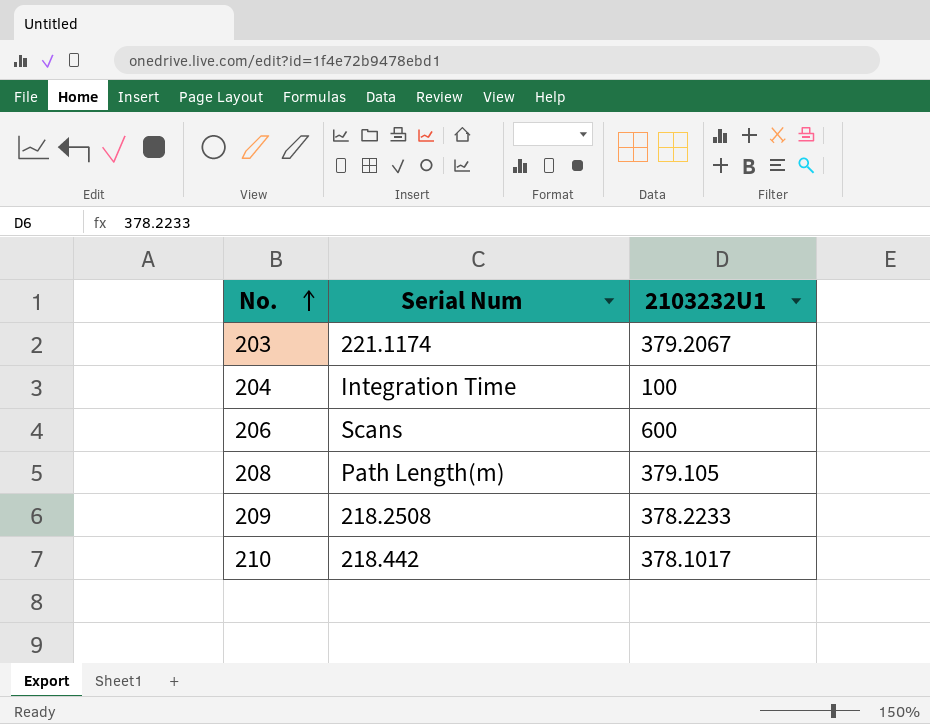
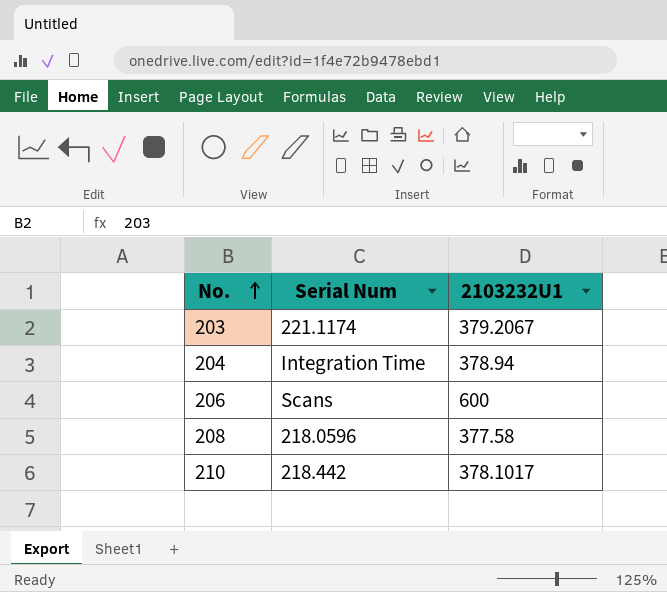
row 209: 218.2508 | 378.2233 -> none
204 | 2103232U1: 100 -> 378.94
208 | Serial Num: Path Length(m) -> 218.0596
208 | 2103232U1: 379.105 -> 377.58

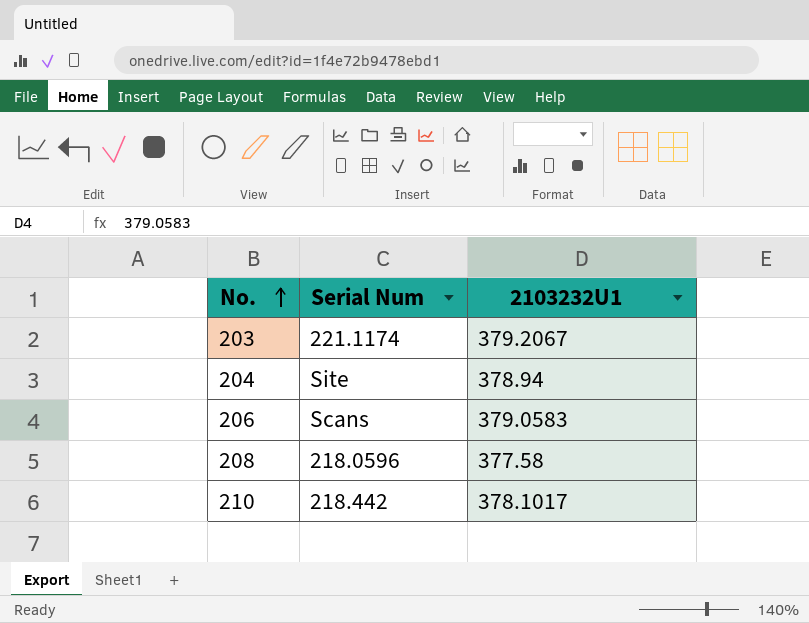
204 | Serial Num: Integration Time -> Site
206 | 2103232U1: 600 -> 379.0583

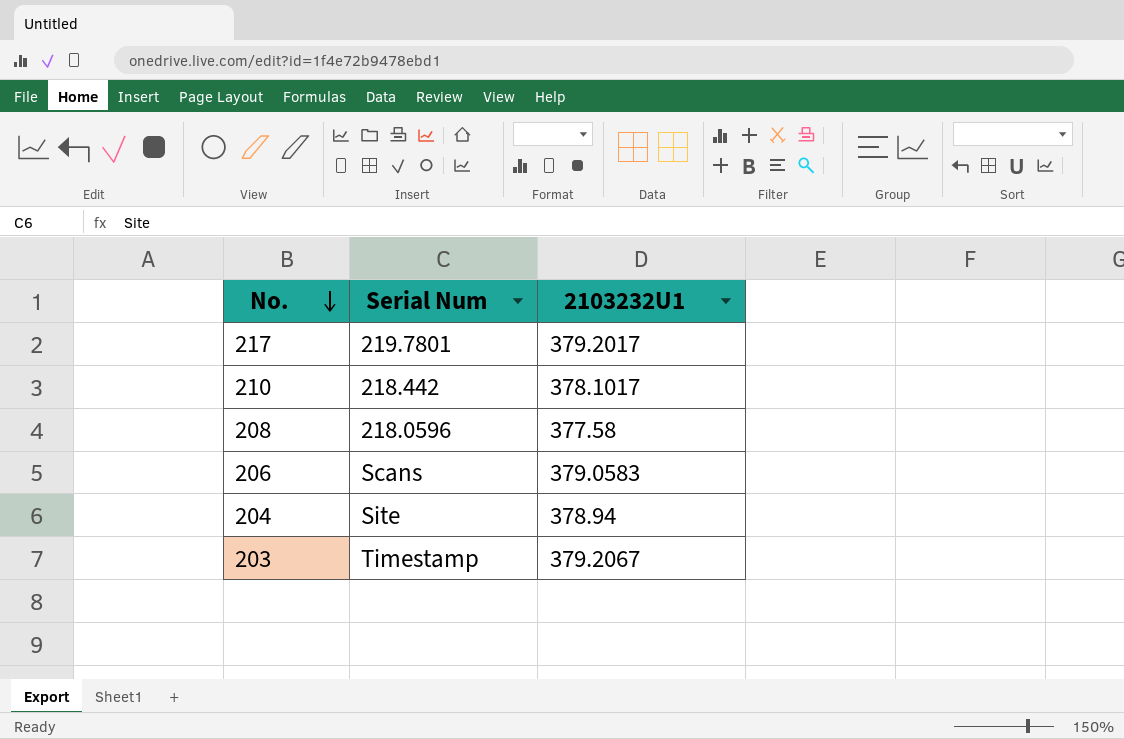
row order: No. ascending -> No. descending
row 217: none -> 219.7801 | 379.2017
203 | Serial Num: 221.1174 -> Timestamp

